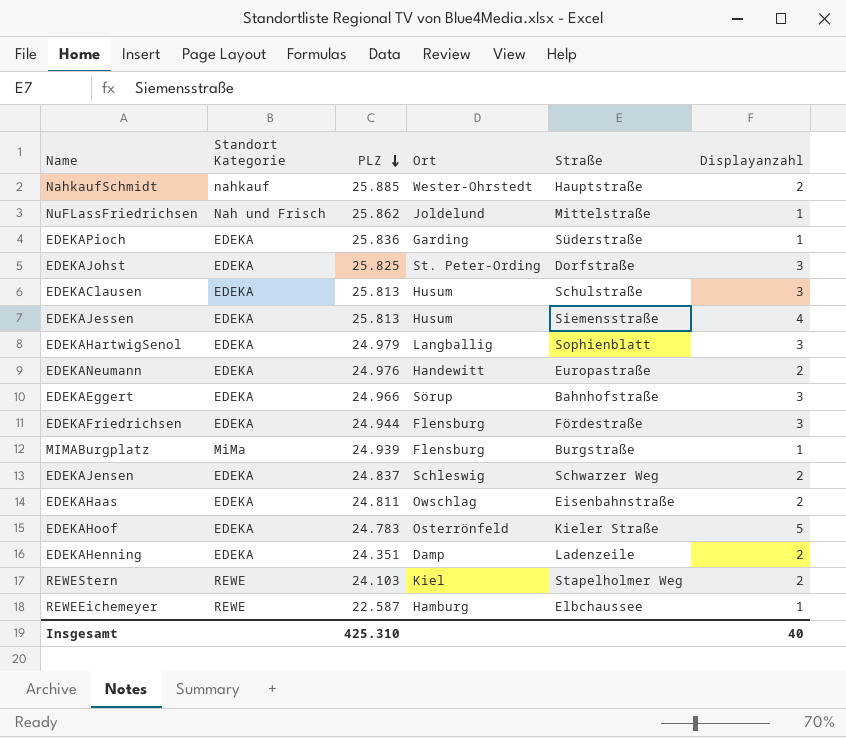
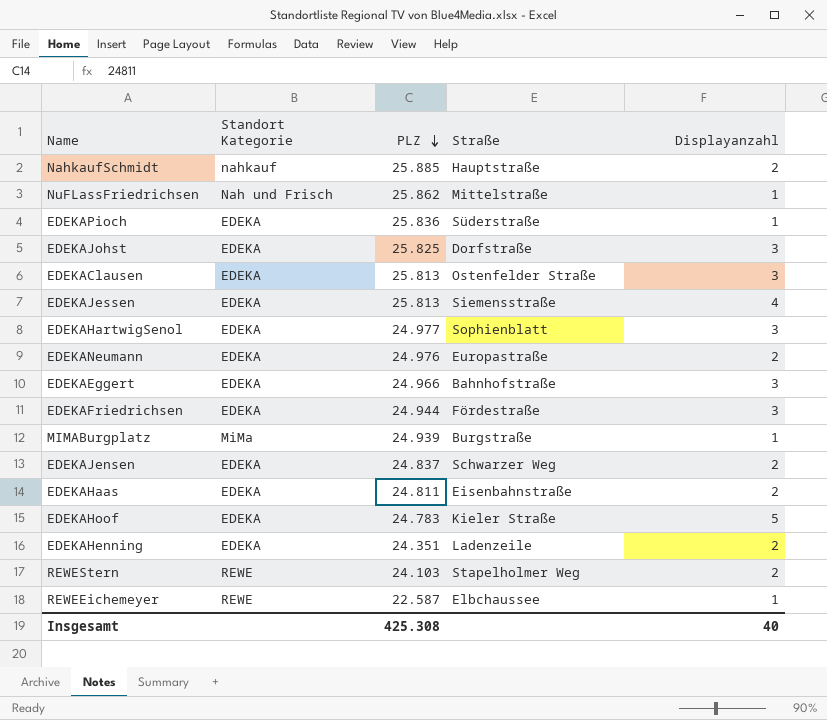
column Ort | position: 4 -> none
EDEKAClausen | Straße: Schulstraße -> Ostenfelder Straße
EDEKAHartwigSenol | PLZ: 24.979 -> 24.977
Insgesamt | PLZ: 425.310 -> 425.308

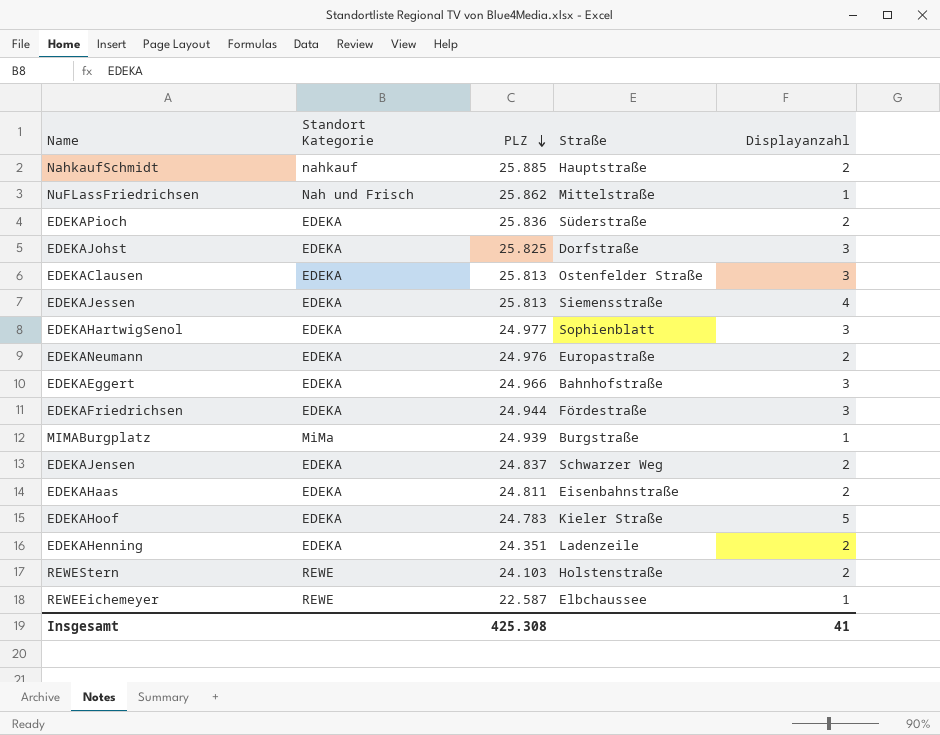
EDEKAPioch | Displayanzahl: 1 -> 2
REWEStern | Straße: Stapelholmer Weg -> Holstenstraße
Insgesamt | Displayanzahl: 40 -> 41

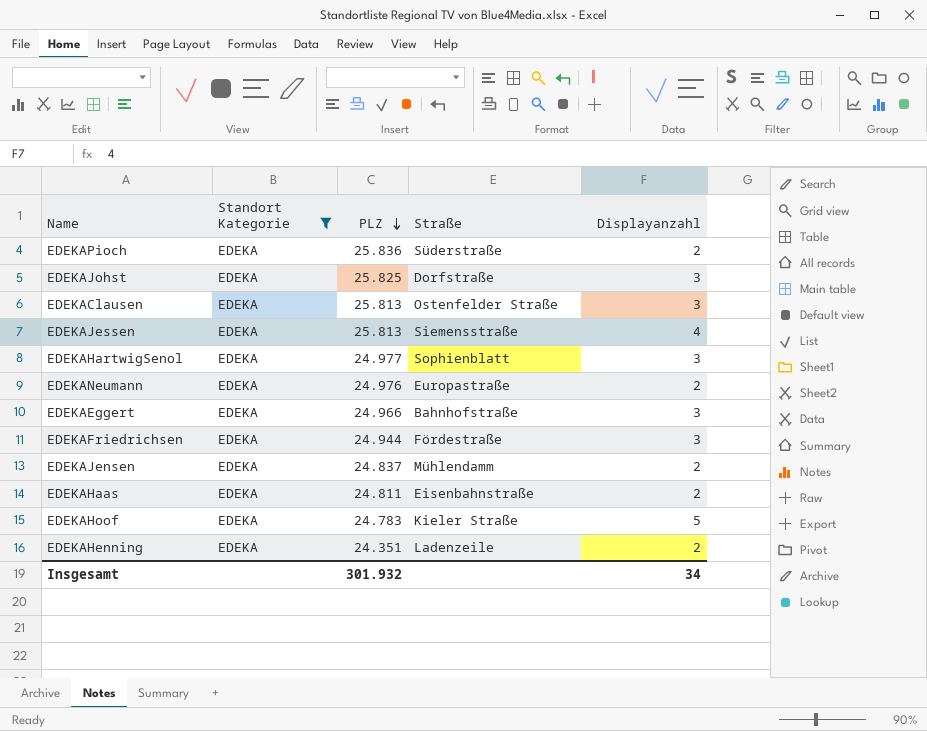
filter: none -> Standort Kategorie = EDEKA
EDEKAJensen | Straße: Schwarzer Weg -> Mühlendamm
Insgesamt | PLZ: 425.308 -> 301.932
Insgesamt | Displayanzahl: 41 -> 34

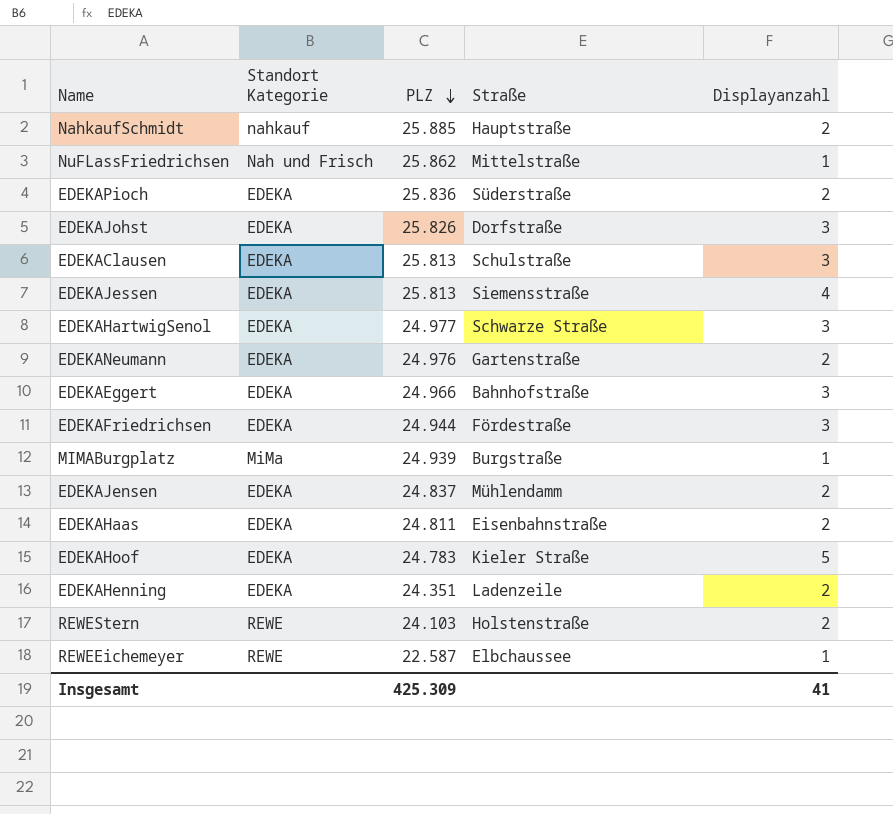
filter: Standort Kategorie = EDEKA -> none
EDEKAJohst | PLZ: 25.825 -> 25.826
EDEKAClausen | Straße: Ostenfelder Straße -> Schulstraße
EDEKAHartwigSenol | Straße: Sophienblatt -> Schwarze Straße
EDEKANeumann | Straße: Europastraße -> Gartenstraße
Insgesamt | PLZ: 301.932 -> 425.309
Insgesamt | Displayanzahl: 34 -> 41

